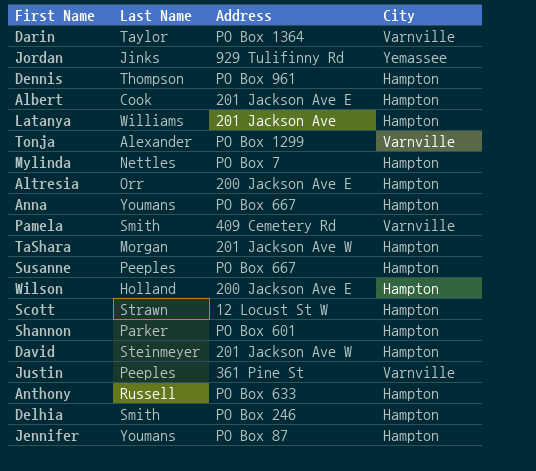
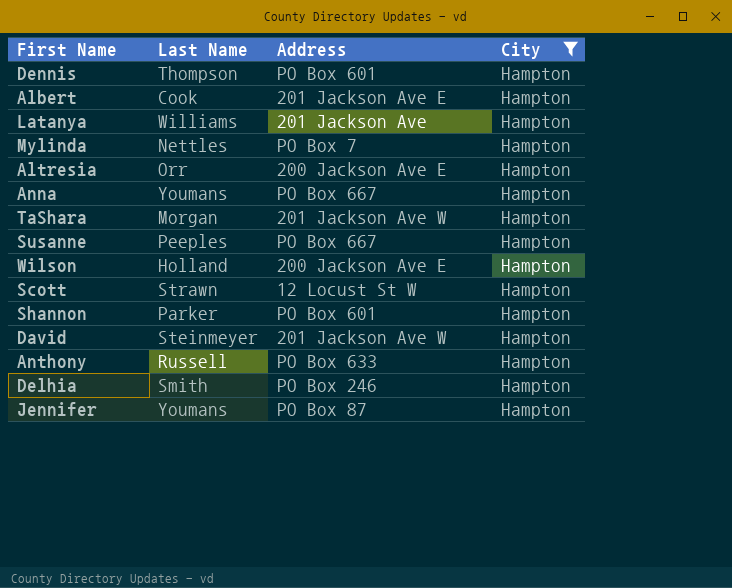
filter: none -> City = Hampton
Dennis | Address: PO Box 961 -> PO Box 601

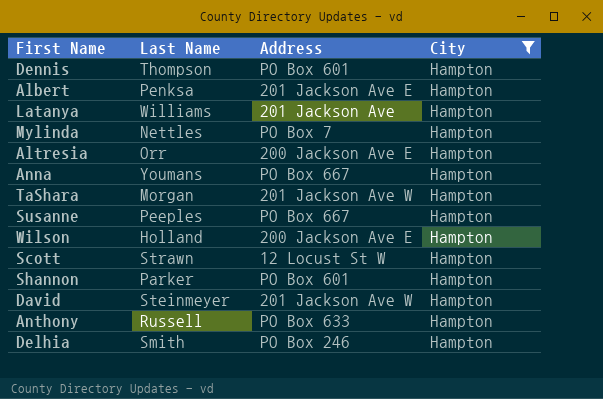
row Jennifer: Youmans | PO Box 87 | Hampton -> none
Albert | Last Name: Cook -> Penksa

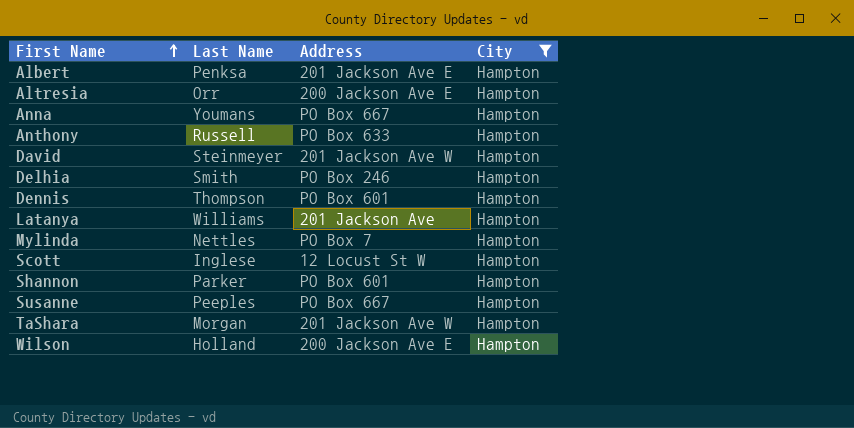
row order: none -> First Name ascending
Scott | Last Name: Strawn -> Inglese

